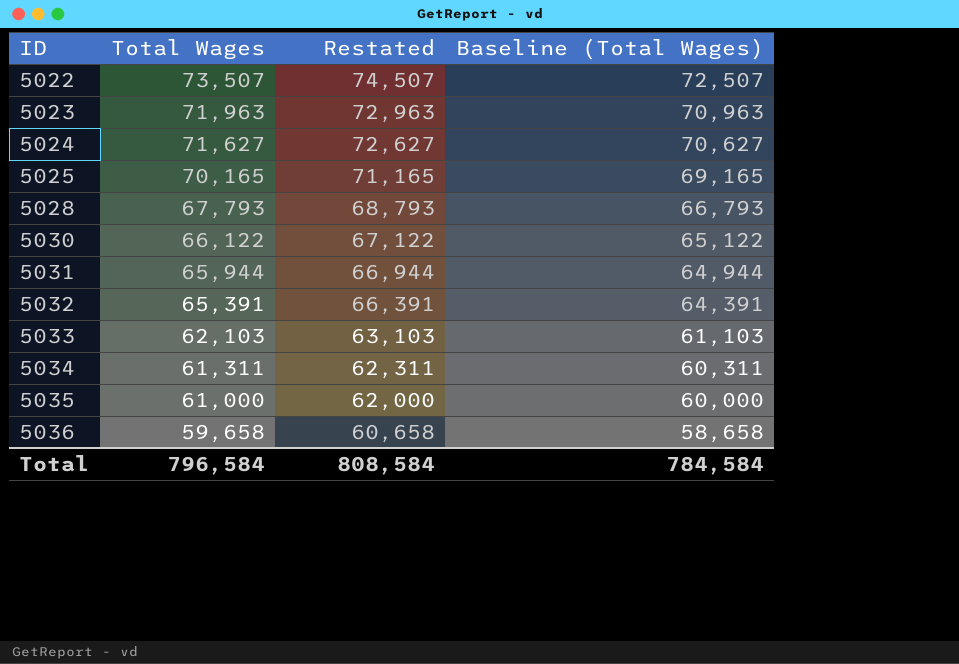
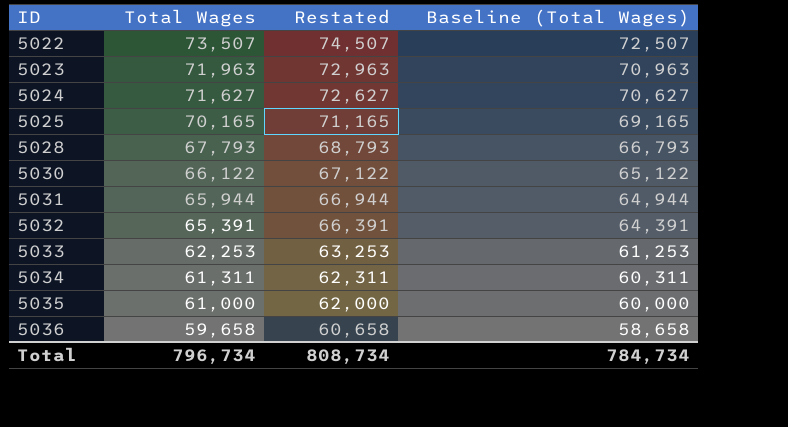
5033 | Total Wages: 62,103 -> 62,253
5033 | Restated: 63,103 -> 63,253
5033 | Baseline (Total Wages): 61,103 -> 61,253
Total | Total Wages: 796,584 -> 796,734
Total | Restated: 808,584 -> 808,734
Total | Baseline (Total Wages): 784,584 -> 784,734

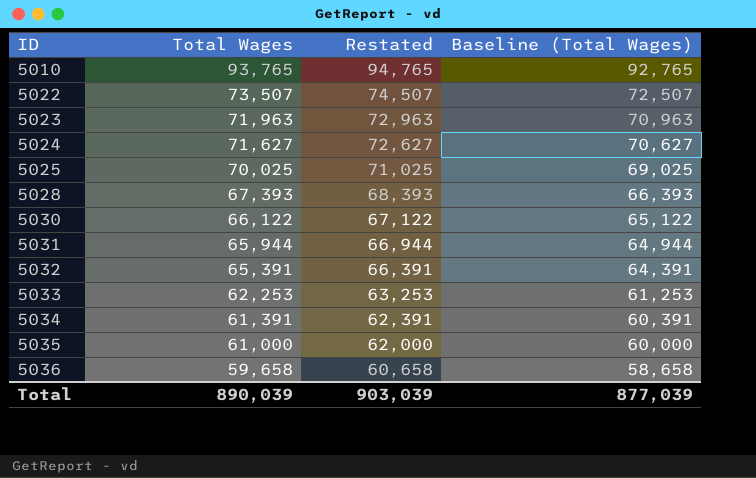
row 5010: none -> 93,765 | 94,765 | 92,765
5025 | Total Wages: 70,165 -> 70,025
5025 | Restated: 71,165 -> 71,025
5025 | Baseline (Total Wages): 69,165 -> 69,025
5028 | Total Wages: 67,793 -> 67,393
5028 | Restated: 68,793 -> 68,393
5028 | Baseline (Total Wages): 66,793 -> 66,393
5034 | Total Wages: 61,311 -> 61,391
5034 | Restated: 62,311 -> 62,391
5034 | Baseline (Total Wages): 60,311 -> 60,391
Total | Total Wages: 796,734 -> 890,039
Total | Restated: 808,734 -> 903,039
Total | Baseline (Total Wages): 784,734 -> 877,039

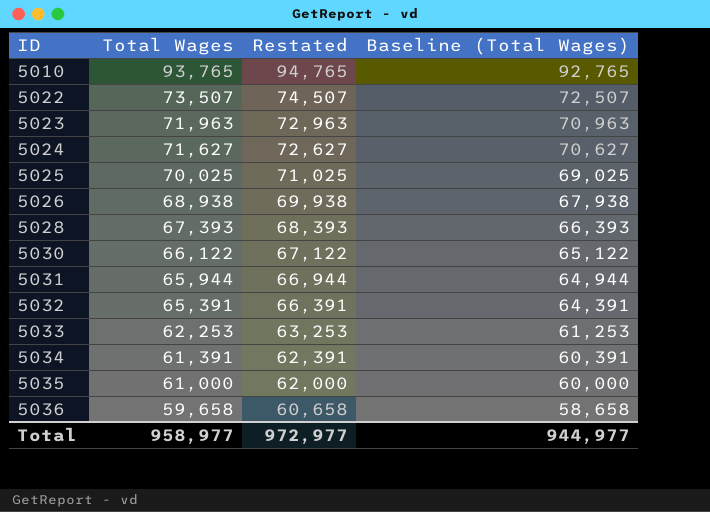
row 5026: none -> 68,938 | 69,938 | 67,938
Total | Total Wages: 890,039 -> 958,977
Total | Restated: 903,039 -> 972,977
Total | Baseline (Total Wages): 877,039 -> 944,977

